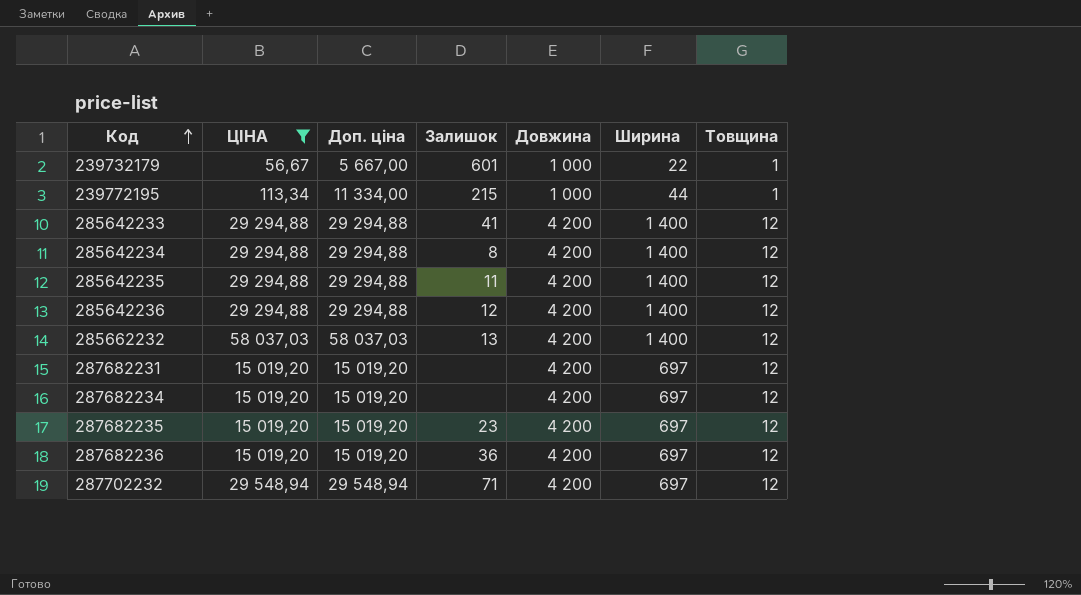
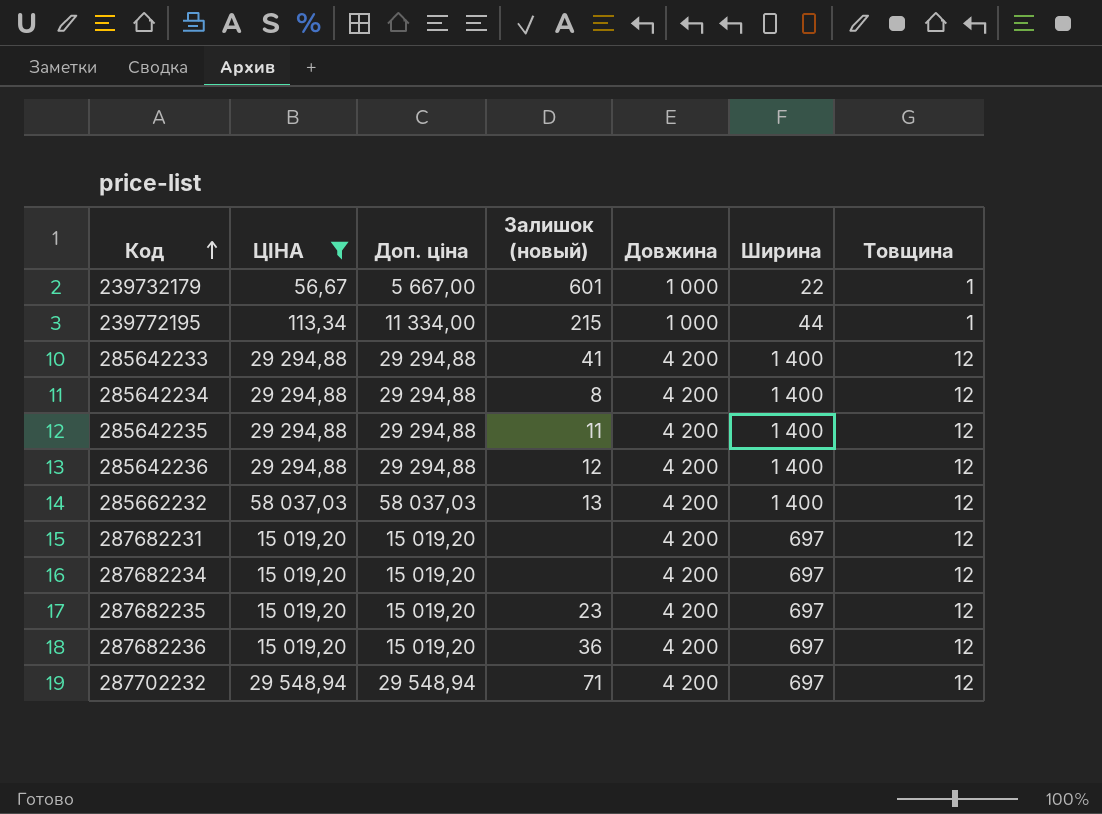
column name: Залишок -> Залишок (новый)

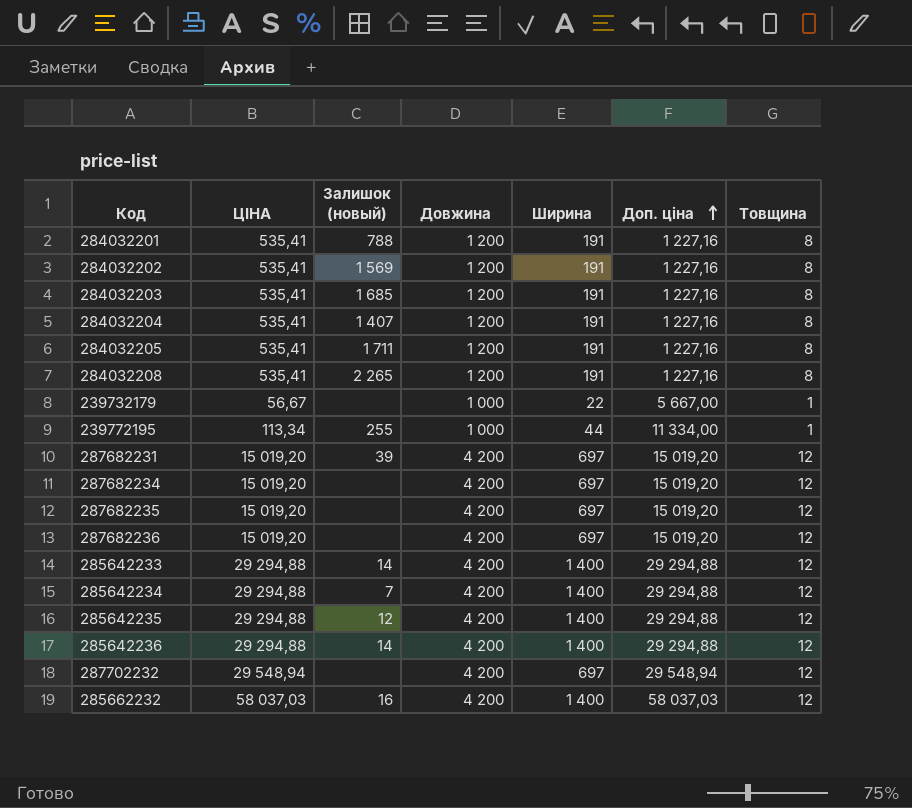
filter: ЦІНА != 535,41 -> none
row order: Код ascending -> Доп. ціна ascending
column Доп. ціна | position: 3 -> 6
239732179 | Залишок (новый): 601 -> none
239772195 | Залишок (новый): 215 -> 255
287682231 | Залишок (новый): none -> 39
287682235 | Залишок (новый): 23 -> none
287682236 | Залишок (новый): 36 -> none
285642233 | Залишок (новый): 41 -> 14
285642234 | Залишок (новый): 8 -> 7
285642235 | Залишок (новый): 11 -> 12
285642236 | Залишок (новый): 12 -> 14
287702232 | Залишок (новый): 71 -> none
285662232 | Залишок (новый): 13 -> 16

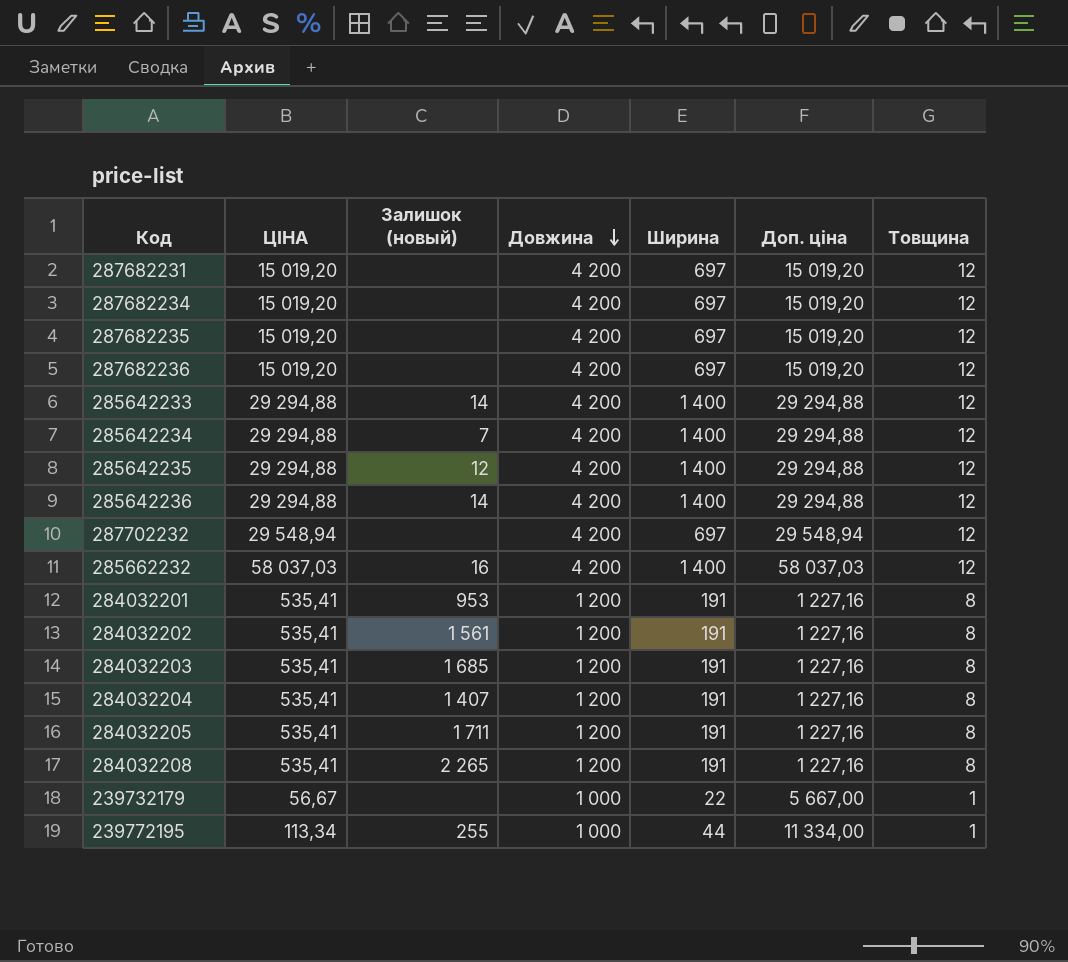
row order: Доп. ціна ascending -> Довжина descending
287682231 | Залишок (новый): 39 -> none
284032201 | Залишок (новый): 788 -> 953
284032202 | Залишок (новый): 1 569 -> 1 561

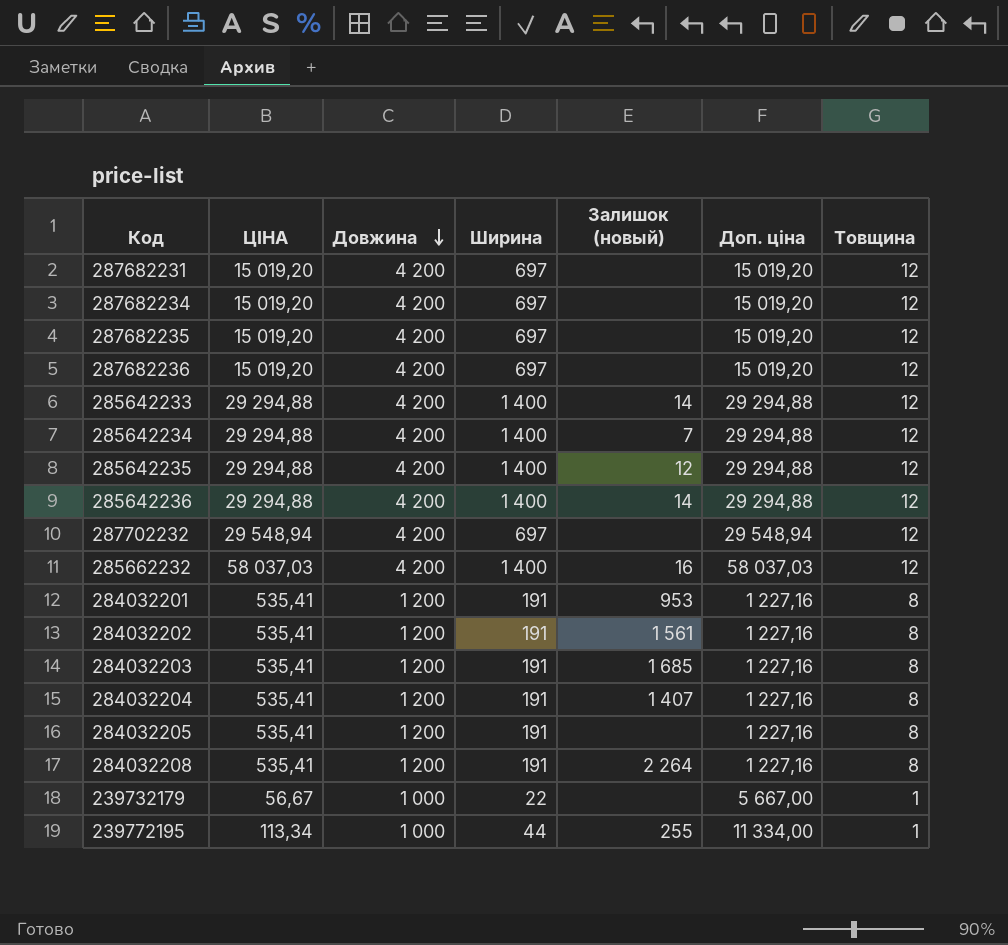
column Залишок (новый) | position: 3 -> 5
284032205 | Залишок (новый): 1 711 -> none
284032208 | Залишок (новый): 2 265 -> 2 264

